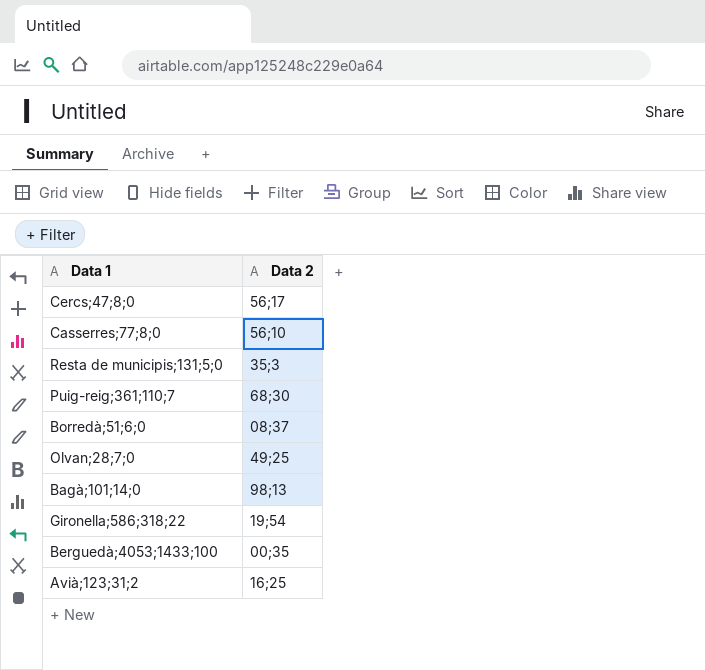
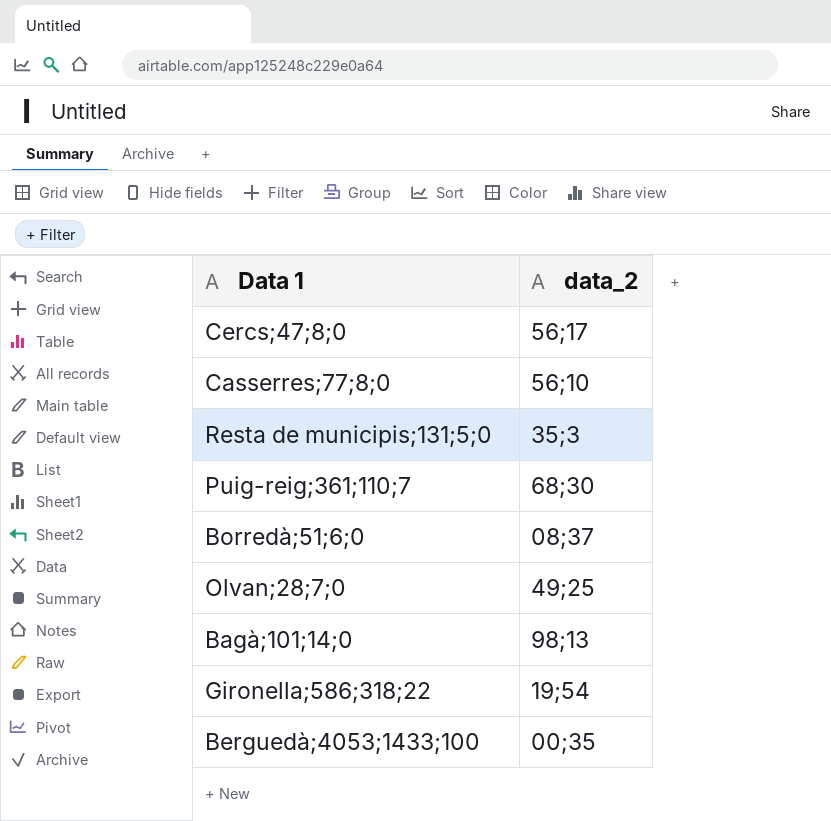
column name: Data 2 -> data_2
row Avià;123;31;2: 16;25 -> none

